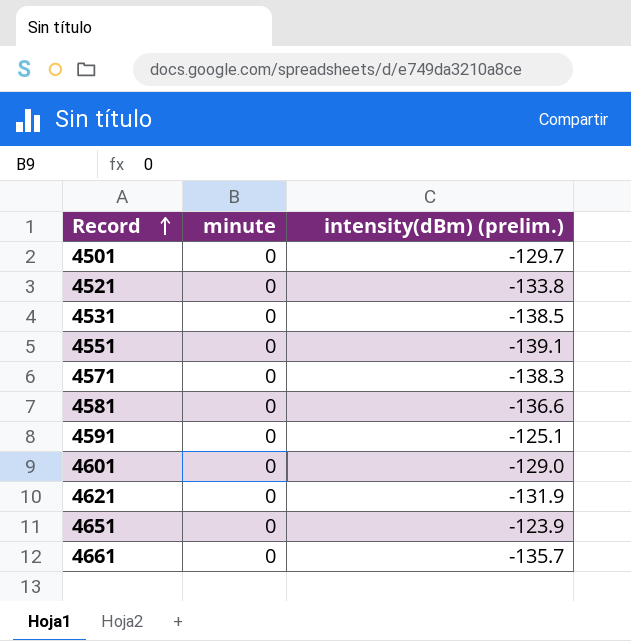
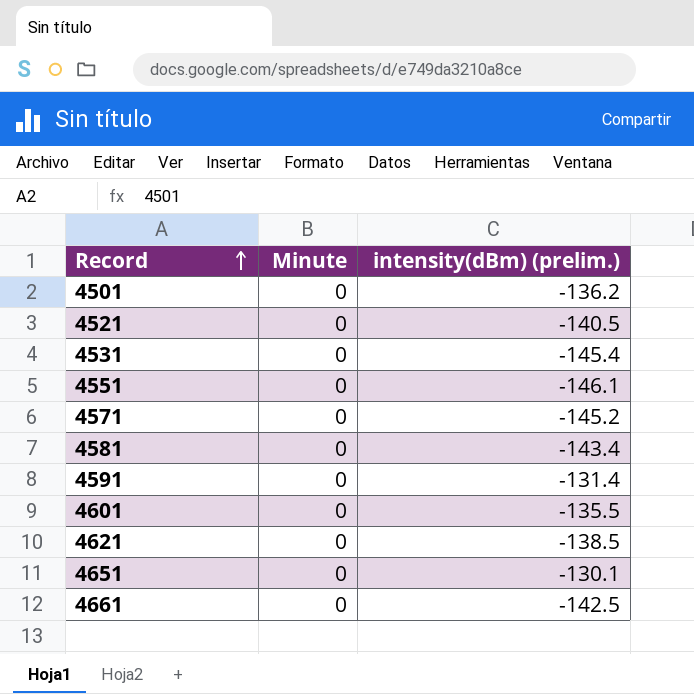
column name: minute -> Minute
4501 | intensity(dBm) (prelim.): -129.7 -> -136.2
4521 | intensity(dBm) (prelim.): -133.8 -> -140.5
4531 | intensity(dBm) (prelim.): -138.5 -> -145.4
4551 | intensity(dBm) (prelim.): -139.1 -> -146.1
4571 | intensity(dBm) (prelim.): -138.3 -> -145.2
4581 | intensity(dBm) (prelim.): -136.6 -> -143.4
4591 | intensity(dBm) (prelim.): -125.1 -> -131.4
4601 | intensity(dBm) (prelim.): -129.0 -> -135.5
4621 | intensity(dBm) (prelim.): -131.9 -> -138.5
4651 | intensity(dBm) (prelim.): -123.9 -> -130.1
4661 | intensity(dBm) (prelim.): -135.7 -> -142.5

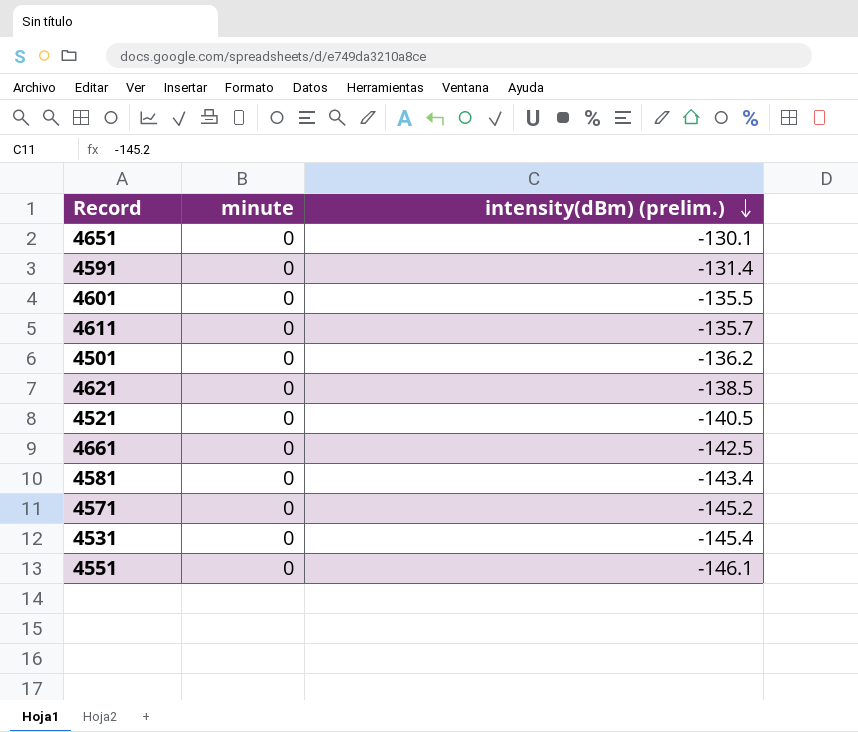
row order: Record ascending -> intensity(dBm) (prelim.) descending
column name: Minute -> minute
row 4611: none -> 0 | -135.7

